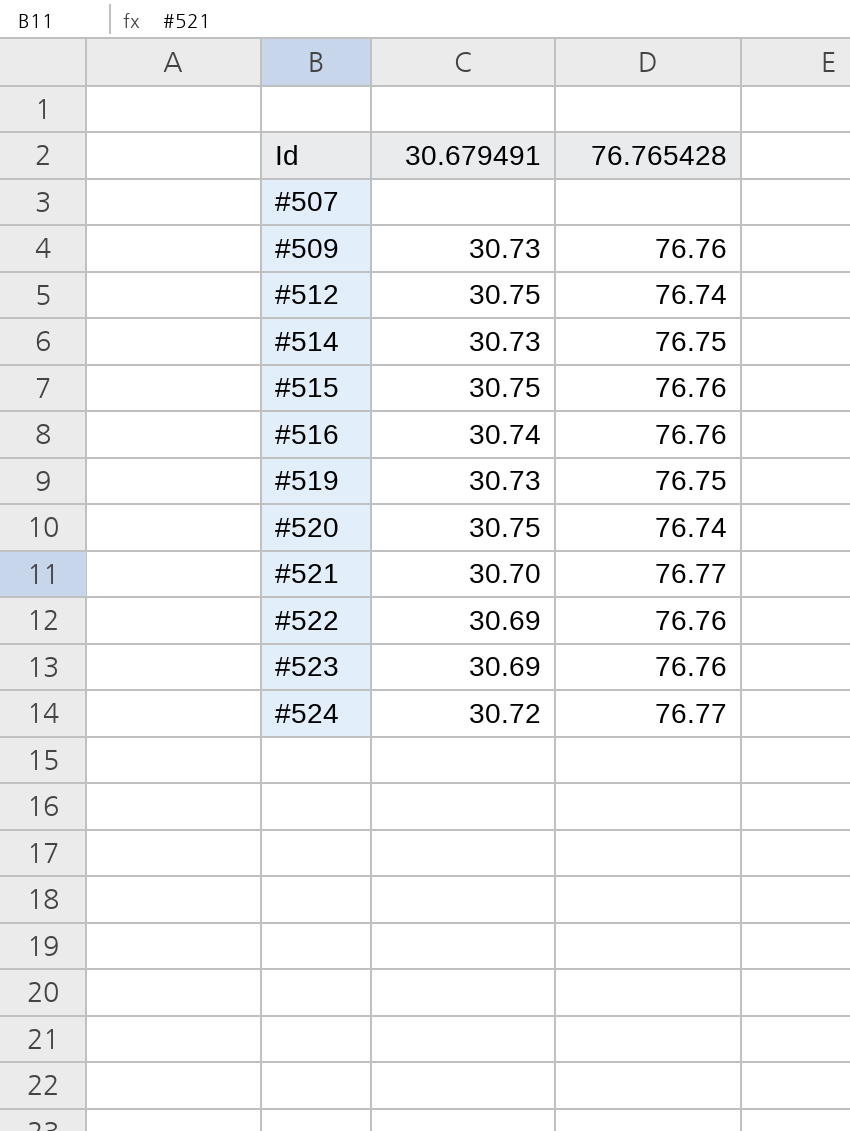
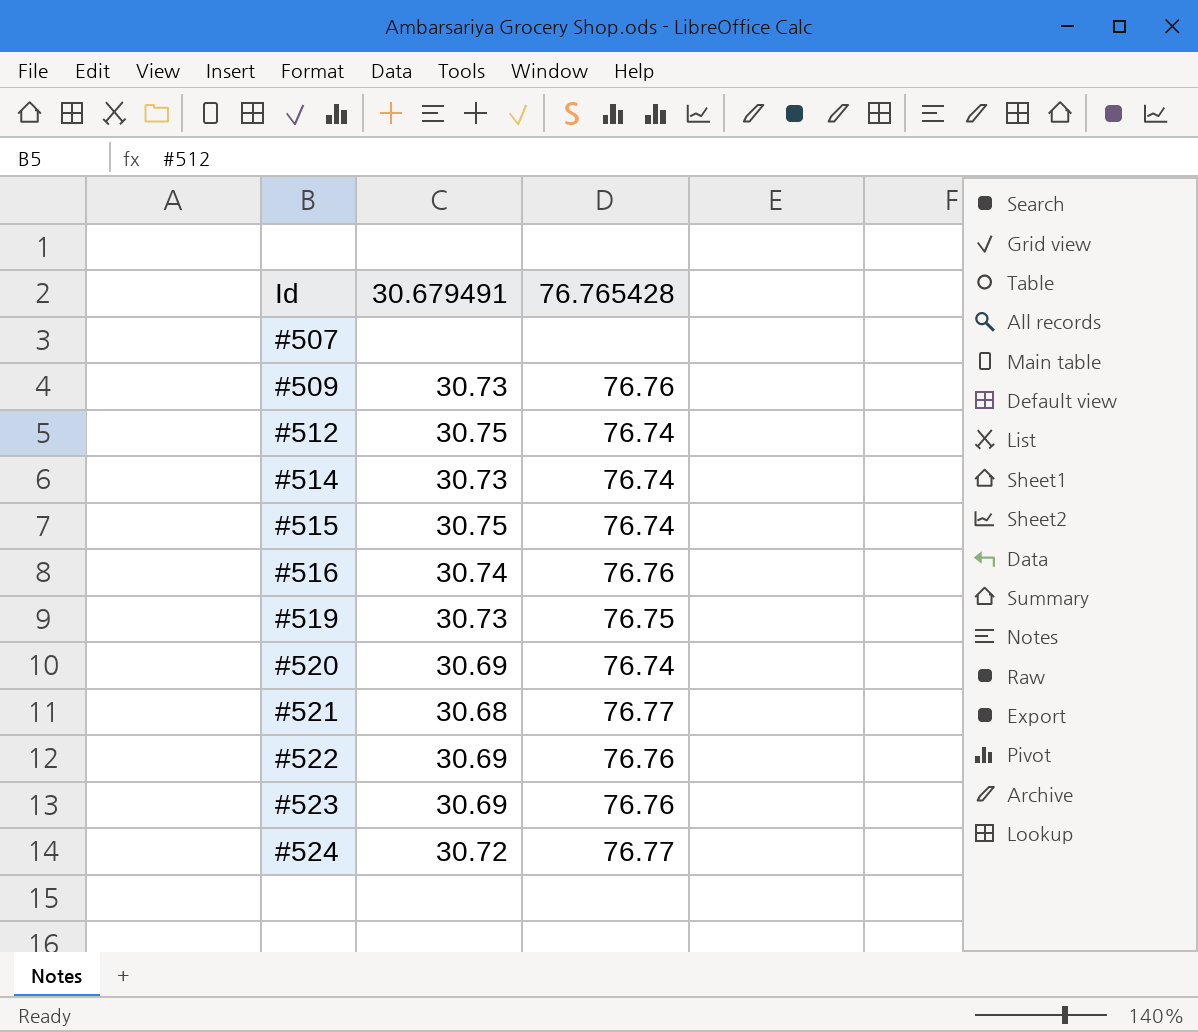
#514 | 76.765428: 76.75 -> 76.74
#515 | 76.765428: 76.76 -> 76.74
#520 | 30.679491: 30.75 -> 30.69
#521 | 30.679491: 30.70 -> 30.68

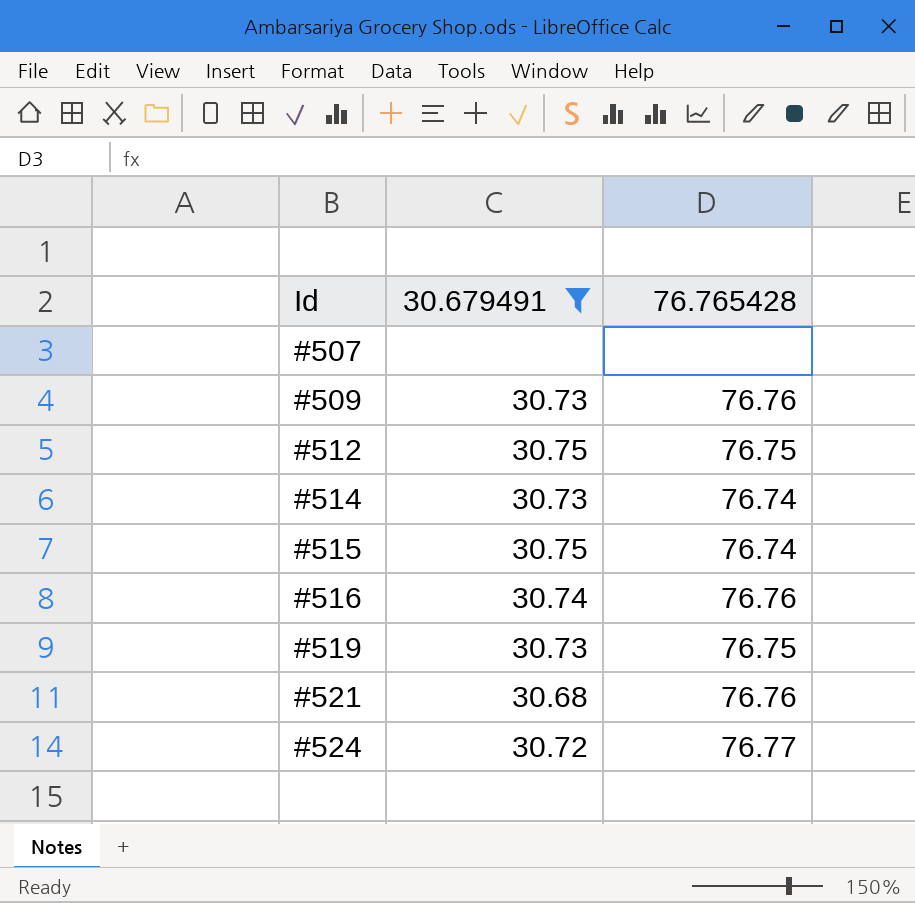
filter: none -> 30.679491 != 30.69
#512 | 76.765428: 76.74 -> 76.75
#521 | 76.765428: 76.77 -> 76.76

